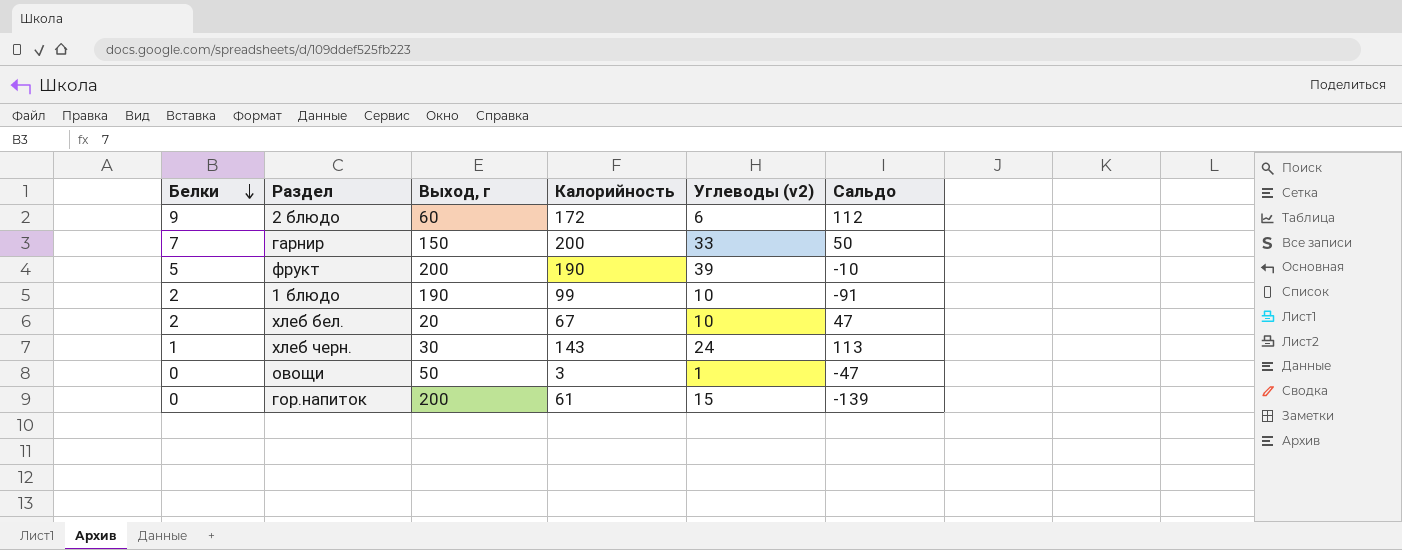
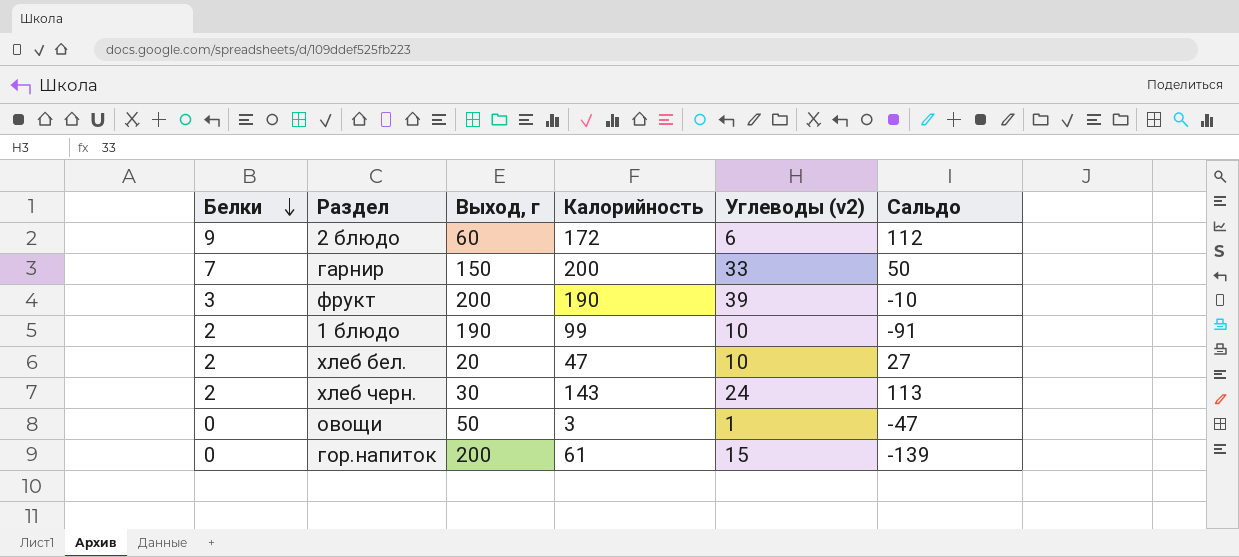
фрукт | Белки: 5 -> 3
хлеб бел. | Калорийность: 67 -> 47
хлеб бел. | Сальдо: 47 -> 27
хлеб черн. | Белки: 1 -> 2

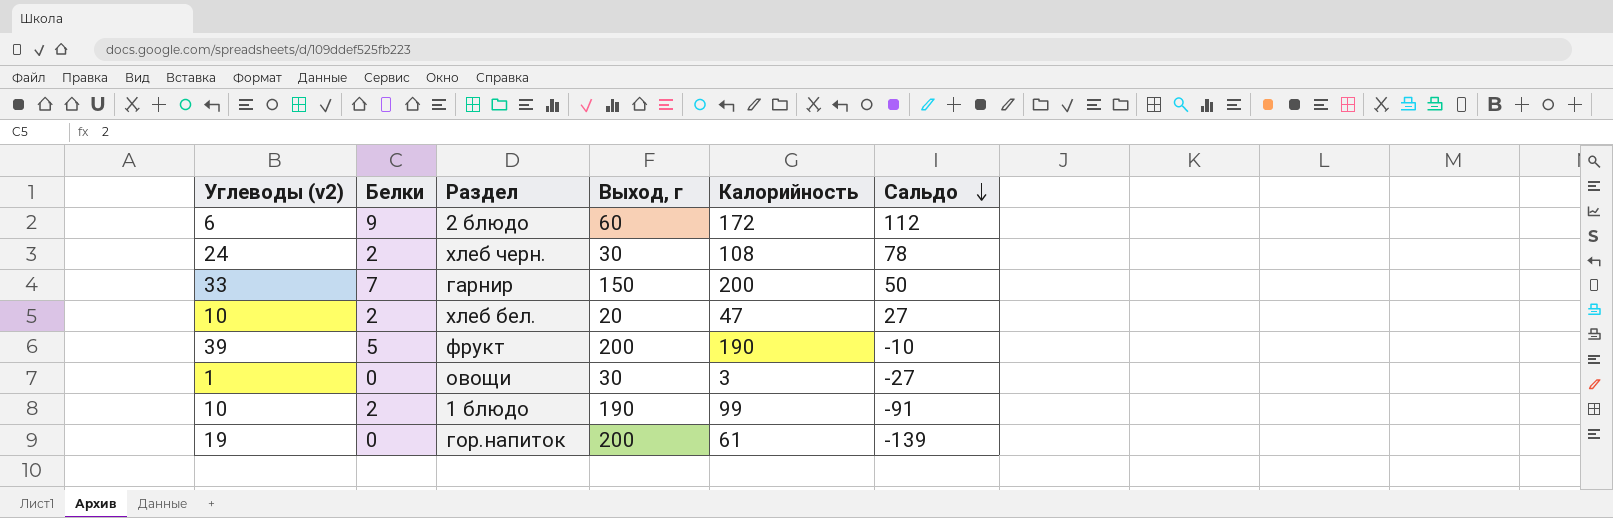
row order: Белки descending -> Сальдо descending
column Углеводы (v2) | position: 5 -> 1
хлеб черн. | Калорийность: 143 -> 108
хлеб черн. | Сальдо: 113 -> 78
фрукт | Белки: 3 -> 5
овощи | Выход, г: 50 -> 30
овощи | Сальдо: -47 -> -27
гор.напиток | Углеводы (v2): 15 -> 19

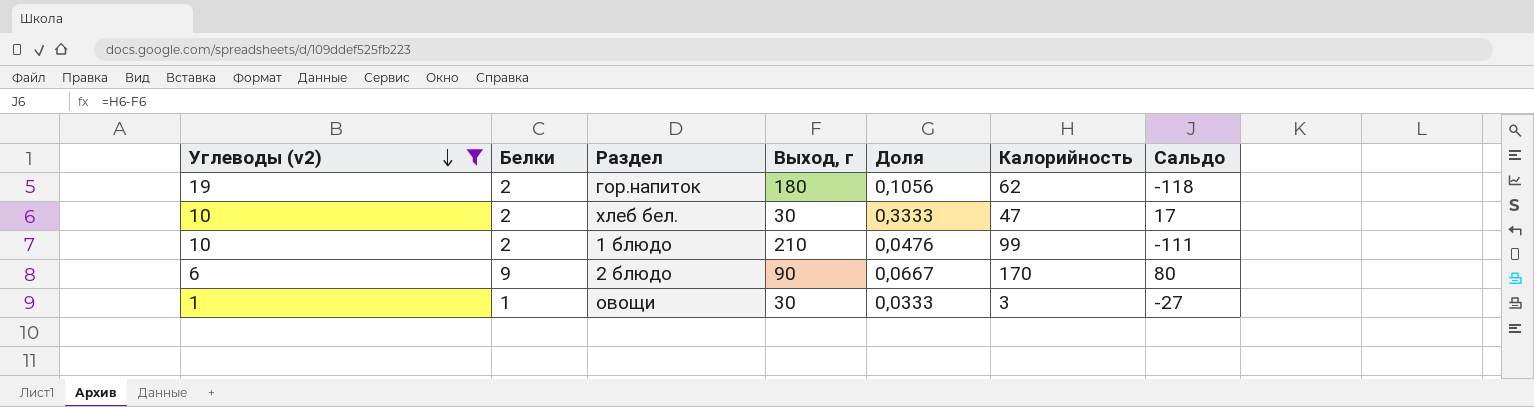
filter: none -> Углеводы (v2) <= 19
row order: Сальдо descending -> Углеводы (v2) descending
column Доля | formula: none -> [Углеводы (v2)] / [Выход, г]
гор.напиток | Белки: 0 -> 2
гор.напиток | Выход, г: 200 -> 180
гор.напиток | Калорийность: 61 -> 62
гор.напиток | Сальдо: -139 -> -118
хлеб бел. | Выход, г: 20 -> 30
хлеб бел. | Сальдо: 27 -> 17
1 блюдо | Выход, г: 190 -> 210
1 блюдо | Сальдо: -91 -> -111
2 блюдо | Выход, г: 60 -> 90
2 блюдо | Калорийность: 172 -> 170
2 блюдо | Сальдо: 112 -> 80
овощи | Белки: 0 -> 1

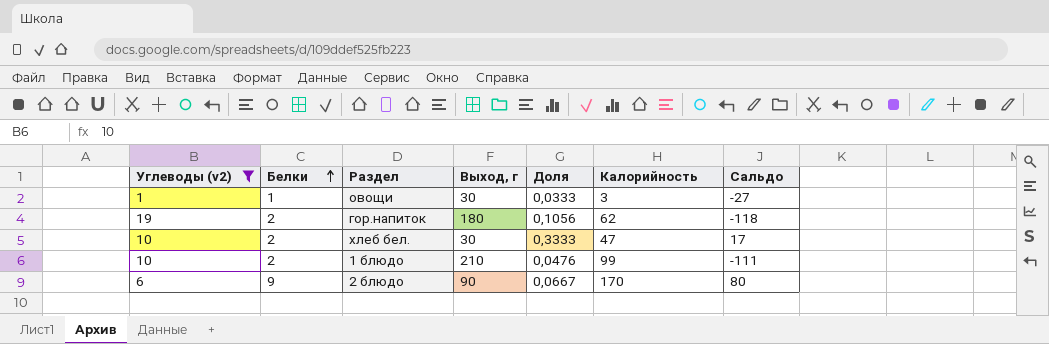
row order: Углеводы (v2) descending -> Белки ascending

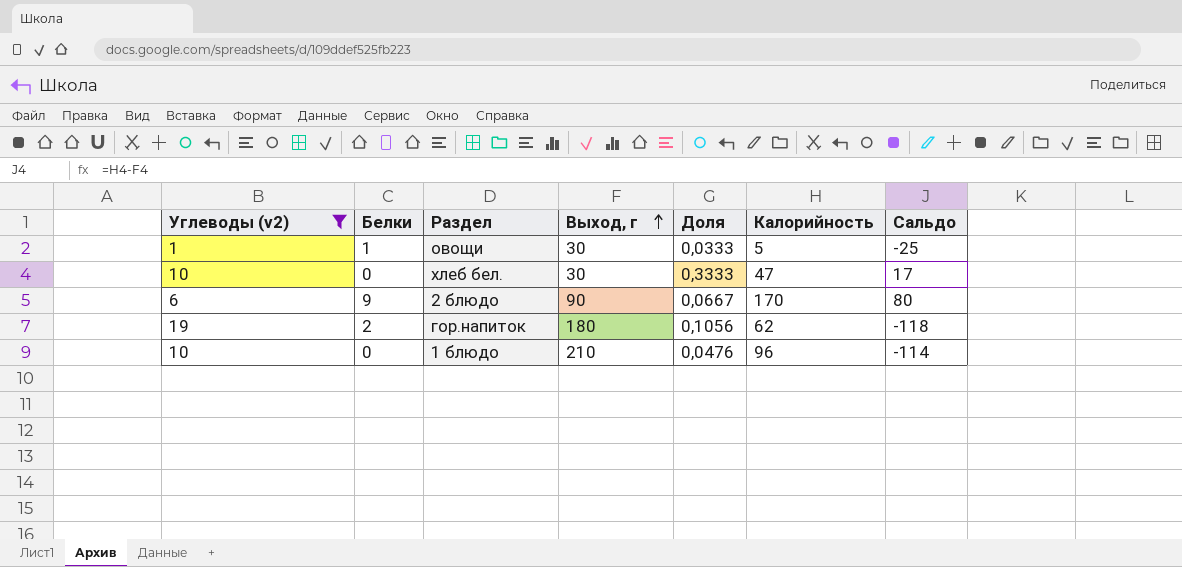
row order: Белки ascending -> Выход, г ascending
овощи | Калорийность: 3 -> 5
овощи | Сальдо: -27 -> -25
хлеб бел. | Белки: 2 -> 0
1 блюдо | Белки: 2 -> 0
1 блюдо | Калорийность: 99 -> 96
1 блюдо | Сальдо: -111 -> -114

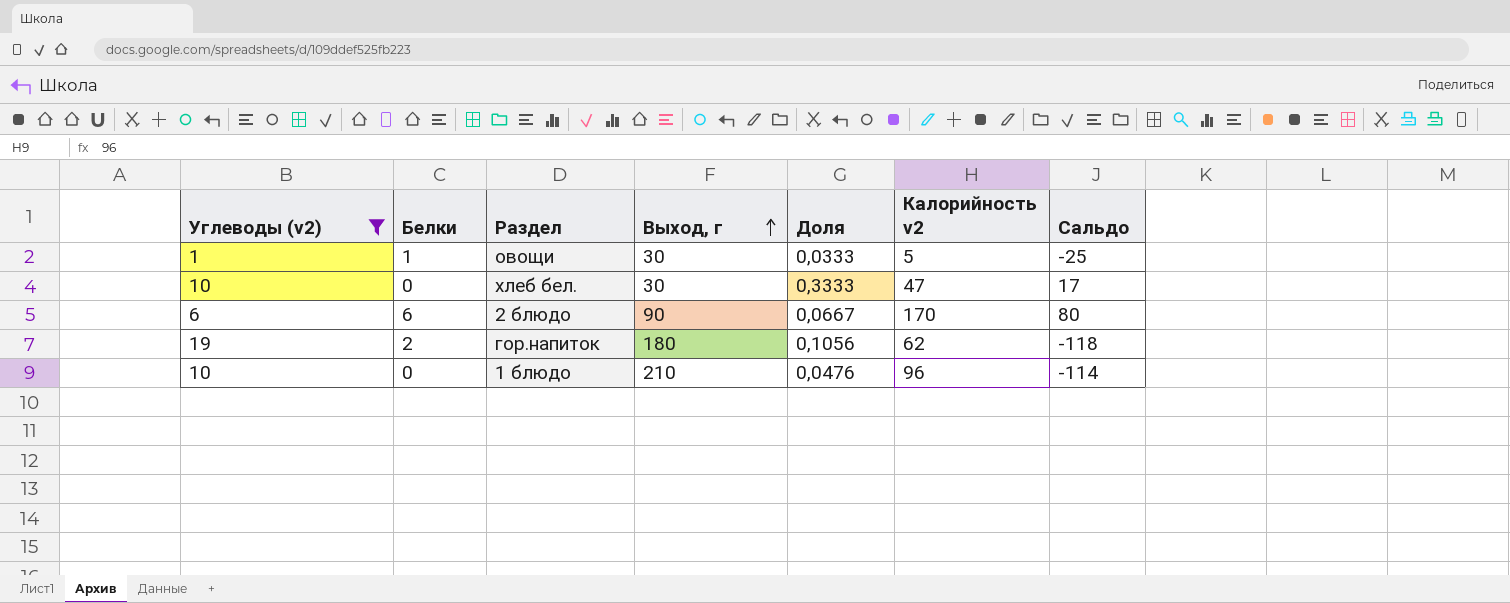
column name: Калорийность -> Калорийность v2
2 блюдо | Белки: 9 -> 6

